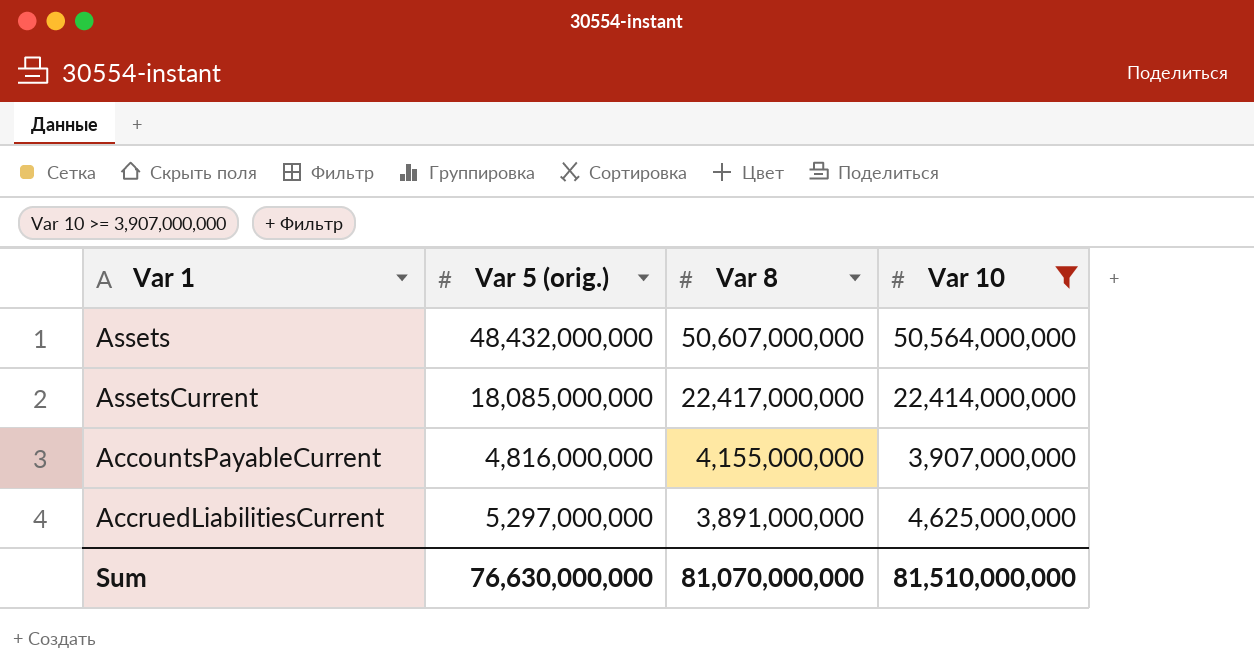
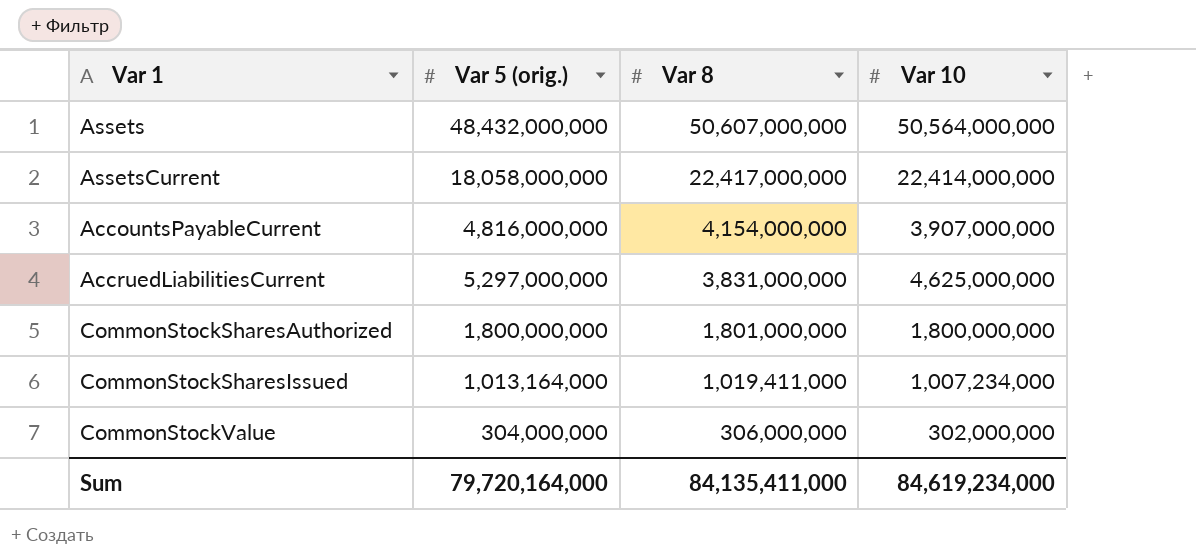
filter: Var 10 >= 3,907,000,000 -> none
AssetsCurrent | Var 5 (orig.): 18,085,000,000 -> 18,058,000,000
AccountsPayableCurrent | Var 8: 4,155,000,000 -> 4,154,000,000
AccruedLiabilitiesCurrent | Var 8: 3,891,000,000 -> 3,831,000,000
Sum | Var 5 (orig.): 76,630,000,000 -> 79,720,164,000
Sum | Var 8: 81,070,000,000 -> 84,135,411,000
Sum | Var 10: 81,510,000,000 -> 84,619,234,000

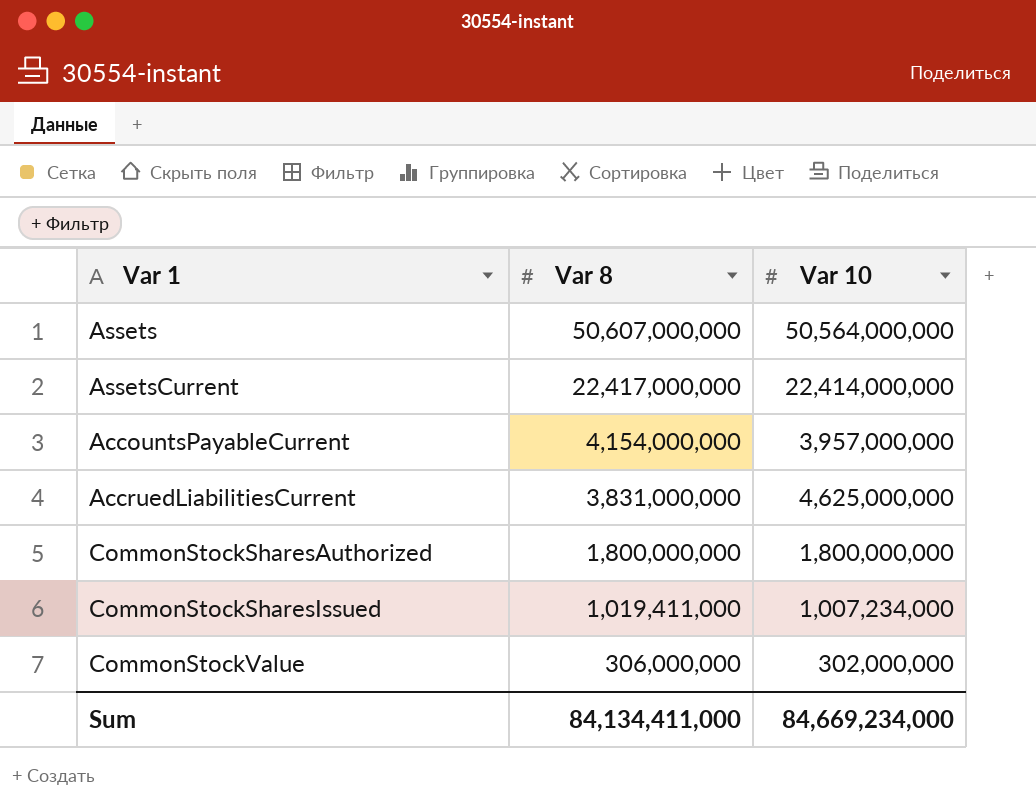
column Var 5 (orig.) | position: 2 -> none
AccountsPayableCurrent | Var 10: 3,907,000,000 -> 3,957,000,000
CommonStockSharesAuthorized | Var 8: 1,801,000,000 -> 1,800,000,000
Sum | Var 8: 84,135,411,000 -> 84,134,411,000
Sum | Var 10: 84,619,234,000 -> 84,669,234,000

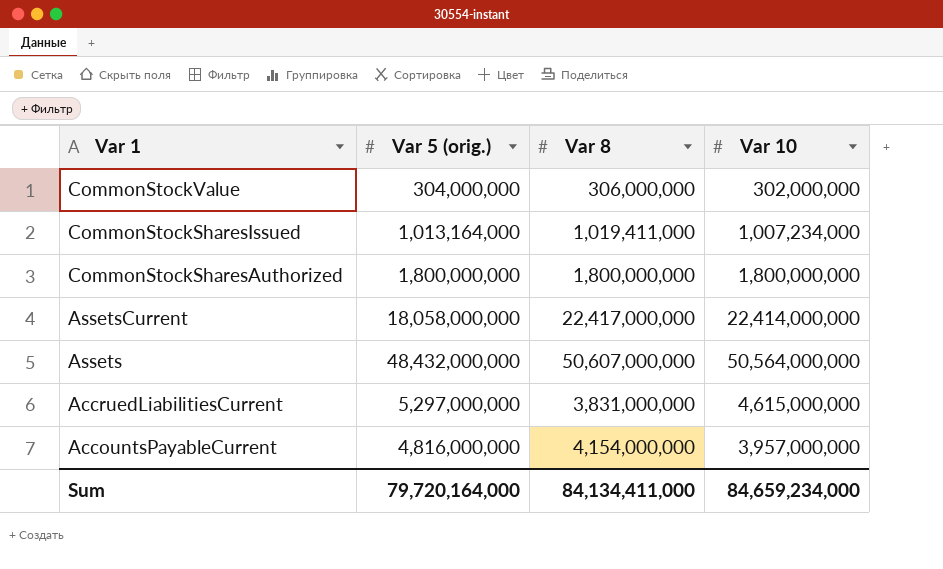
row order: Var 8 descending -> Var 1 descending
column Var 5 (orig.) | position: none -> 2
AccruedLiabilitiesCurrent | Var 10: 4,625,000,000 -> 4,615,000,000
Sum | Var 10: 84,669,234,000 -> 84,659,234,000

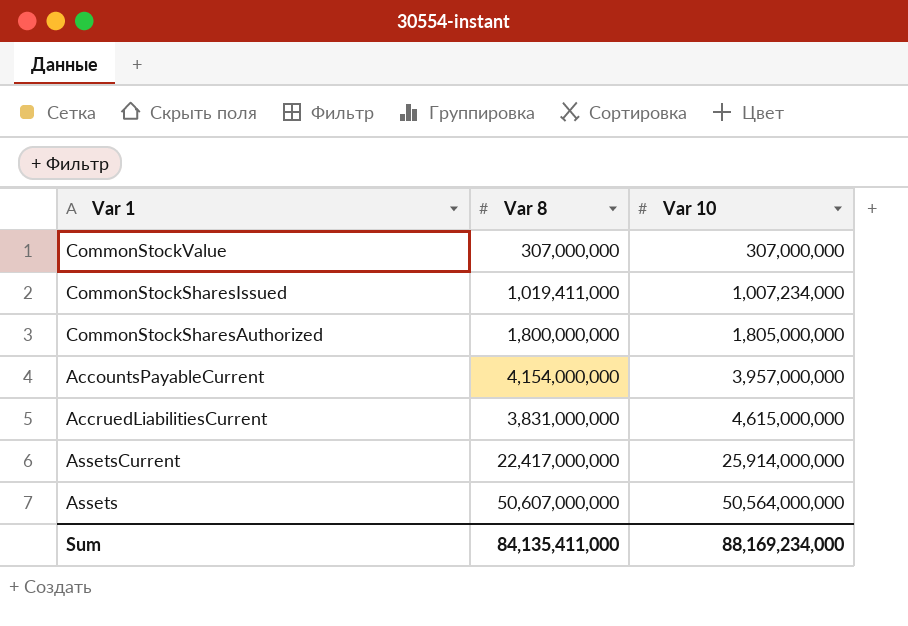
row order: Var 1 descending -> Var 10 ascending
column Var 5 (orig.) | position: 2 -> none
CommonStockValue | Var 8: 306,000,000 -> 307,000,000
CommonStockValue | Var 10: 302,000,000 -> 307,000,000
CommonStockSharesAuthorized | Var 10: 1,800,000,000 -> 1,805,000,000
AssetsCurrent | Var 10: 22,414,000,000 -> 25,914,000,000
Sum | Var 8: 84,134,411,000 -> 84,135,411,000
Sum | Var 10: 84,659,234,000 -> 88,169,234,000

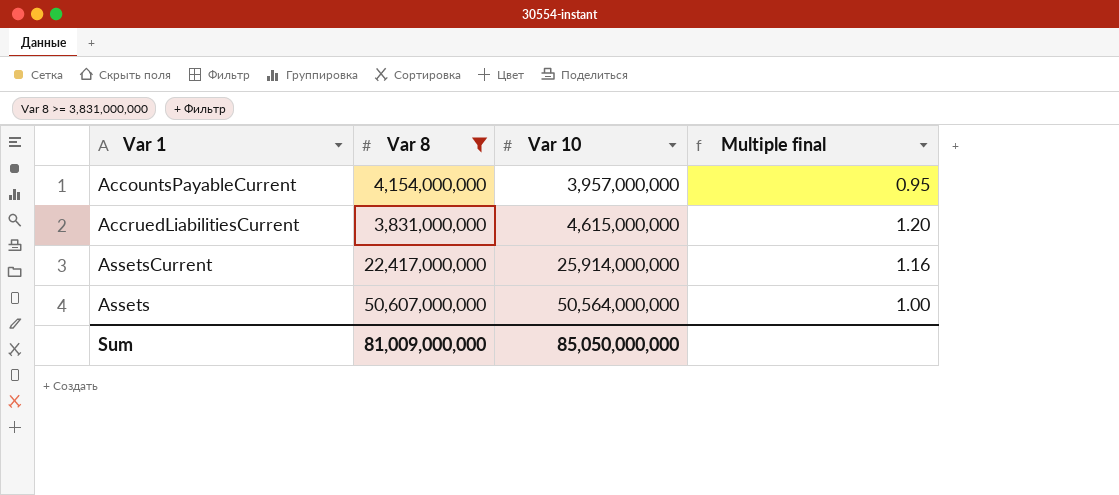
filter: none -> Var 8 >= 3,831,000,000
column Multiple final | formula: none -> [Var 10] / [Var 8]
Sum | Var 8: 84,135,411,000 -> 81,009,000,000
Sum | Var 10: 88,169,234,000 -> 85,050,000,000

